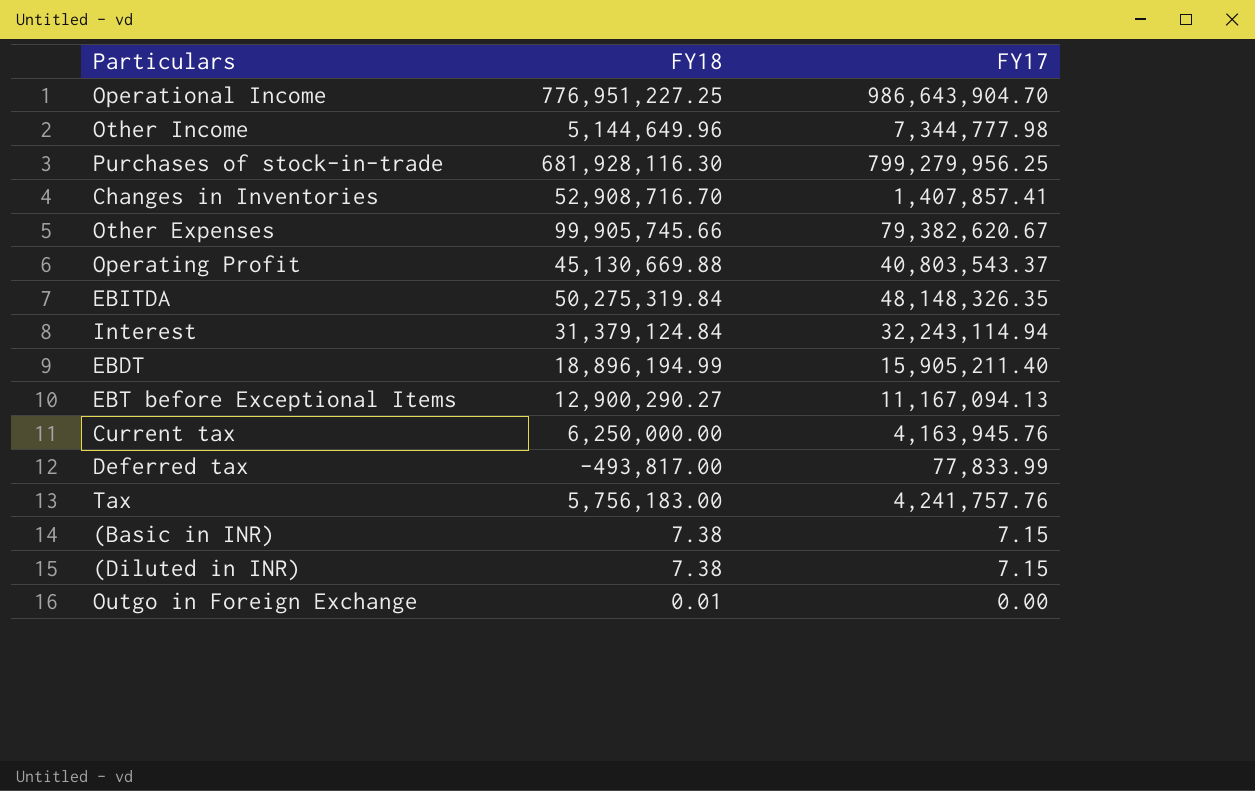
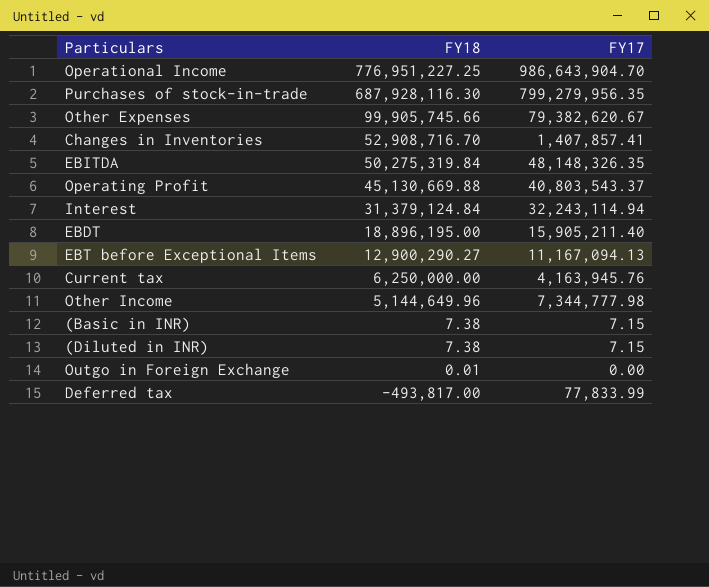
row order: none -> FY18 descending
row Tax: 5,756,183.00 | 4,241,757.76 -> none
Purchases of stock-in-trade | FY18: 681,928,116.30 -> 687,928,116.30
Purchases of stock-in-trade | FY17: 799,279,956.25 -> 799,279,956.35
EBDT | FY18: 18,896,194.99 -> 18,896,195.00

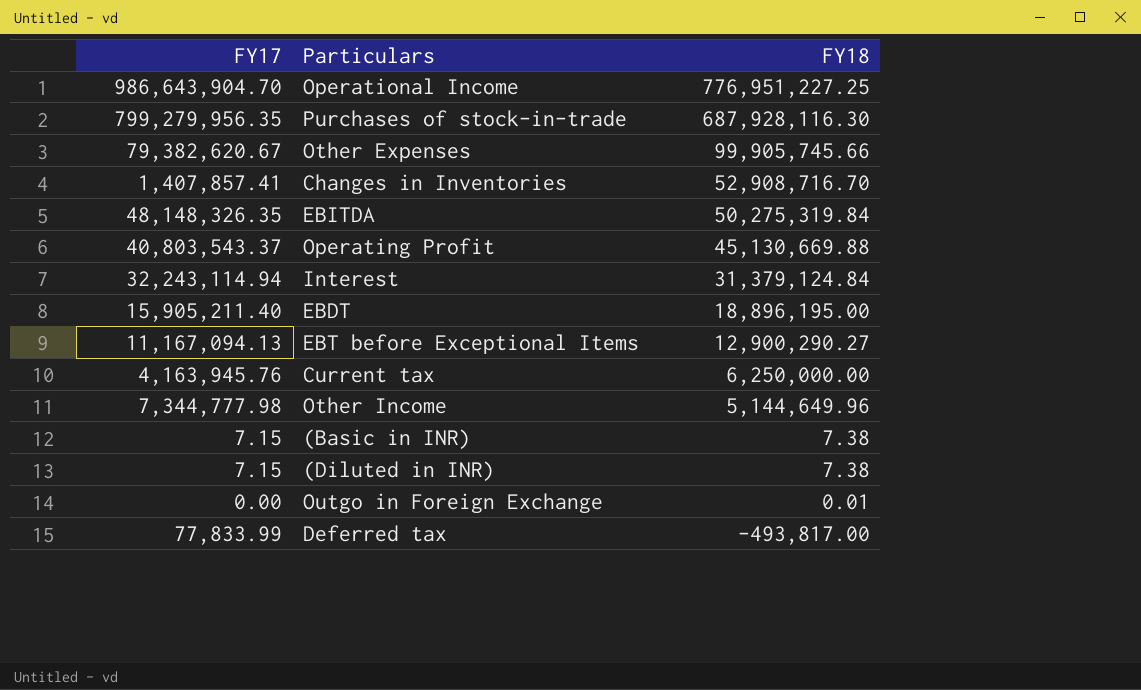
column FY17 | position: 3 -> 1

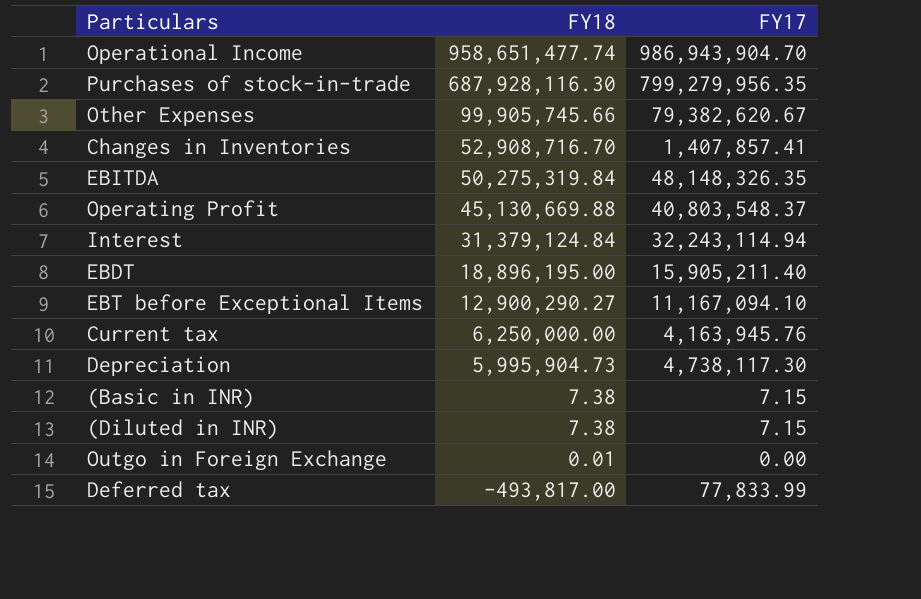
column FY17 | position: 1 -> 3
row Other Income: 7,344,777.98 | 5,144,649.96 -> none
Operational Income | FY18: 776,951,227.25 -> 958,651,477.74
Operational Income | FY17: 986,643,904.70 -> 986,943,904.70
Operating Profit | FY17: 40,803,543.37 -> 40,803,548.37
EBT before Exceptional Items | FY17: 11,167,094.13 -> 11,167,094.10
row Depreciation: none -> 5,995,904.73 | 4,738,117.30

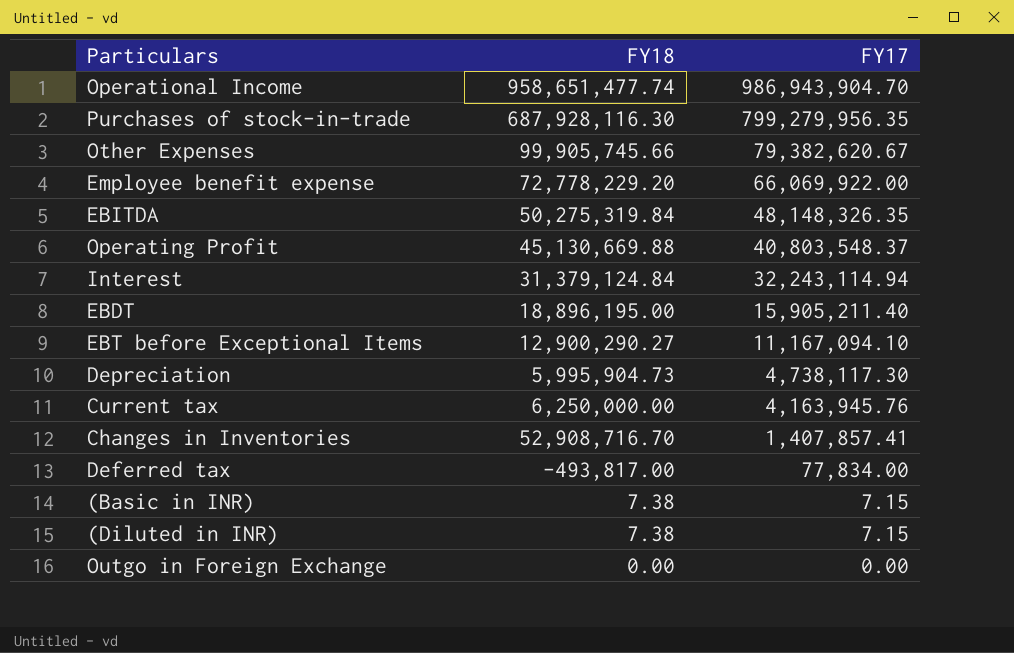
row order: FY18 descending -> FY17 descending
row Employee benefit expense: none -> 72,778,229.20 | 66,069,922.00
Deferred tax | FY17: 77,833.99 -> 77,834.00
Outgo in Foreign Exchange | FY18: 0.01 -> 0.00

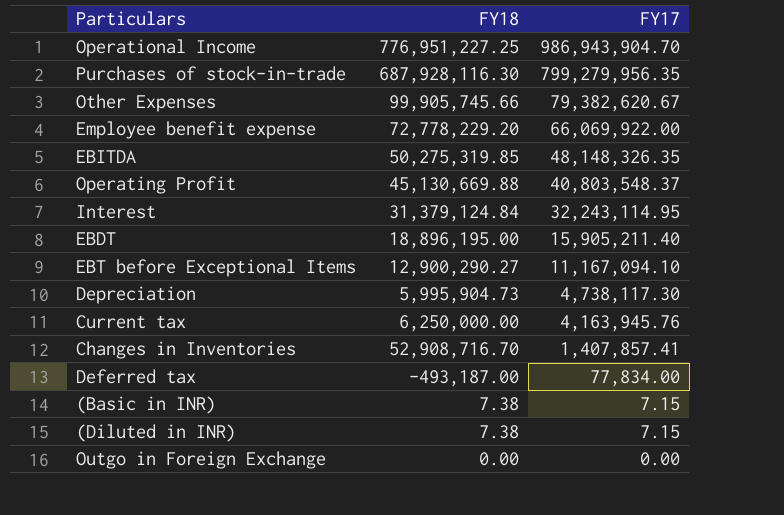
Operational Income | FY18: 958,651,477.74 -> 776,951,227.25
EBITDA | FY18: 50,275,319.84 -> 50,275,319.85
Interest | FY17: 32,243,114.94 -> 32,243,114.95
Deferred tax | FY18: -493,817.00 -> -493,187.00

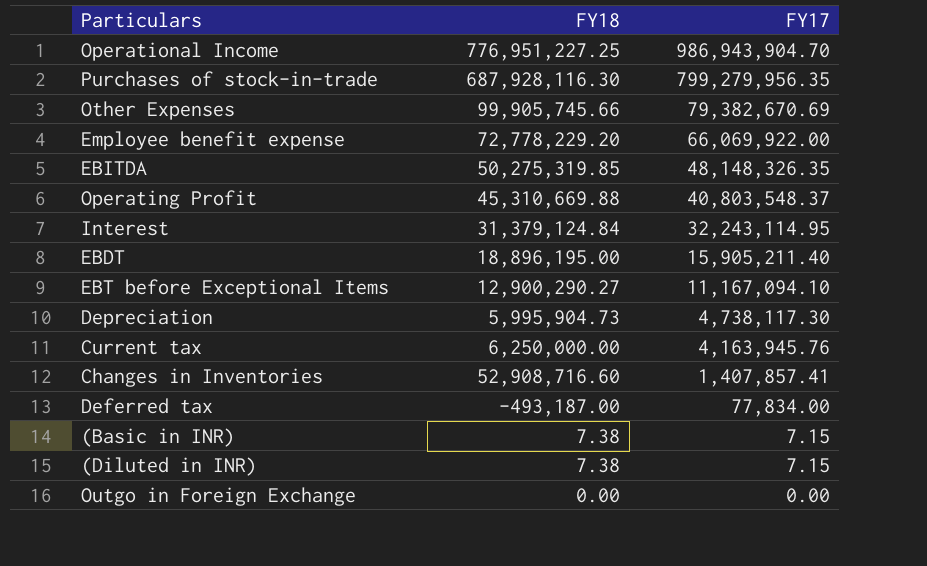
Other Expenses | FY17: 79,382,620.67 -> 79,382,670.69
Operating Profit | FY18: 45,130,669.88 -> 45,310,669.88
Changes in Inventories | FY18: 52,908,716.70 -> 52,908,716.60

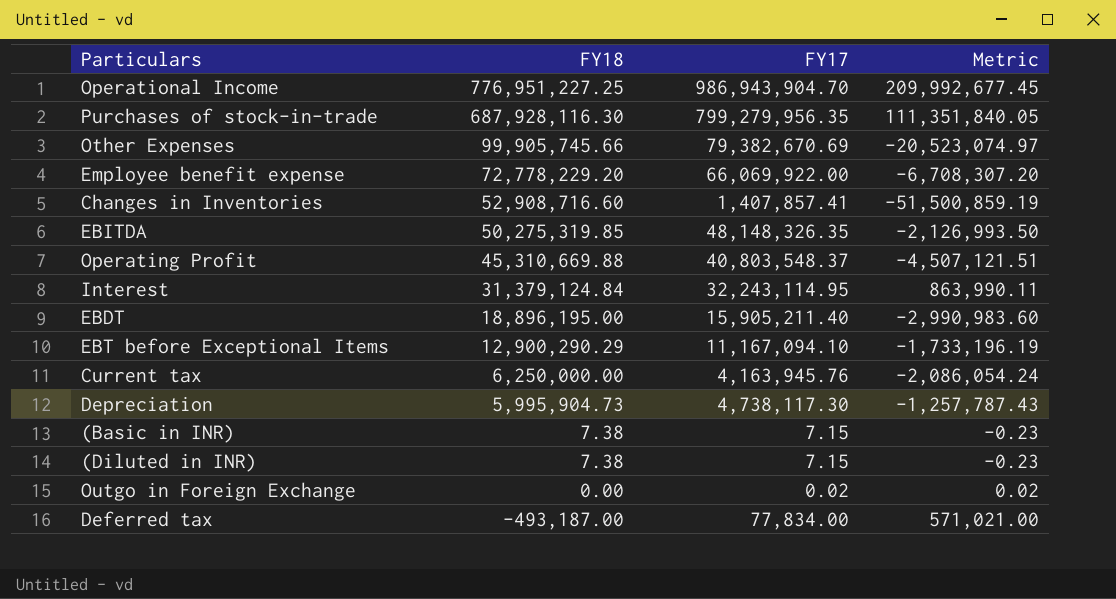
row order: FY17 descending -> FY18 descending
column Metric | formula: none -> [FY17] - [FY18]
EBT before Exceptional Items | FY18: 12,900,290.27 -> 12,900,290.29
Outgo in Foreign Exchange | FY17: 0.00 -> 0.02

